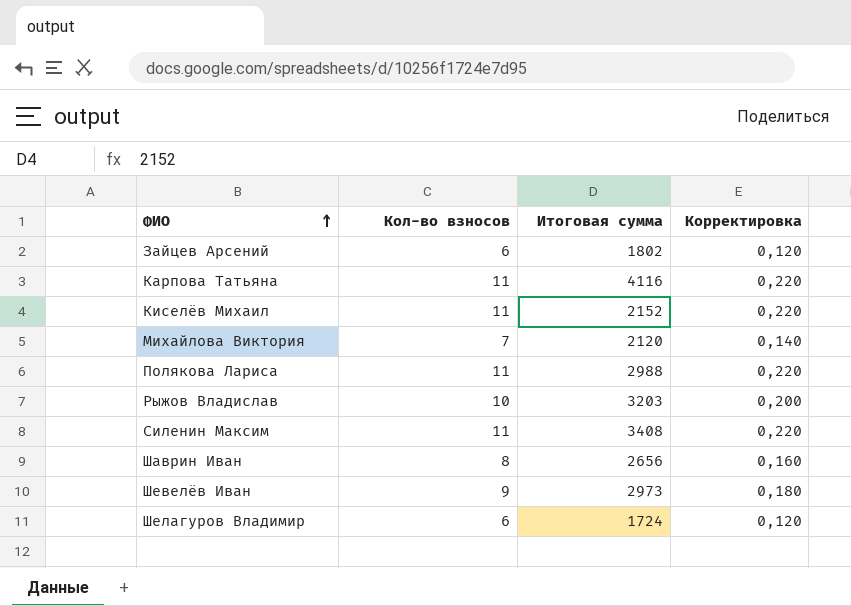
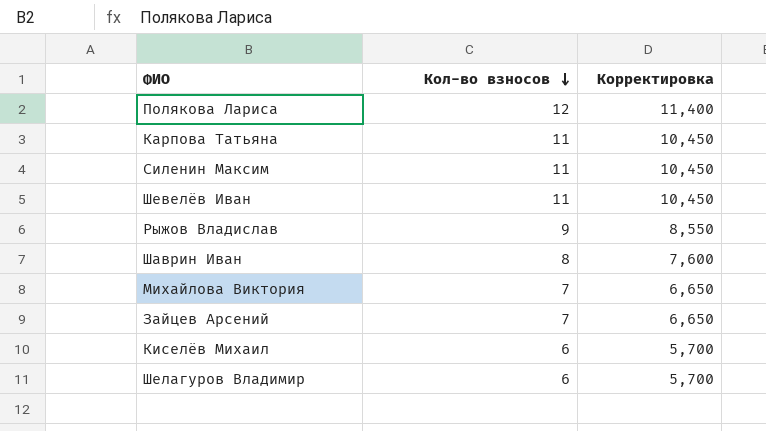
row order: ФИО ascending -> Кол-во взносов descending
column Итоговая сумма | position: 3 -> none
column Корректировка | formula: [Кол-во взносов] * 0,02 -> [Кол-во взносов] * 0,95
Полякова Лариса | Кол-во взносов: 11 -> 12
Шевелёв Иван | Кол-во взносов: 9 -> 11
Рыжов Владислав | Кол-во взносов: 10 -> 9
Зайцев Арсений | Кол-во взносов: 6 -> 7
Киселёв Михаил | Кол-во взносов: 11 -> 6

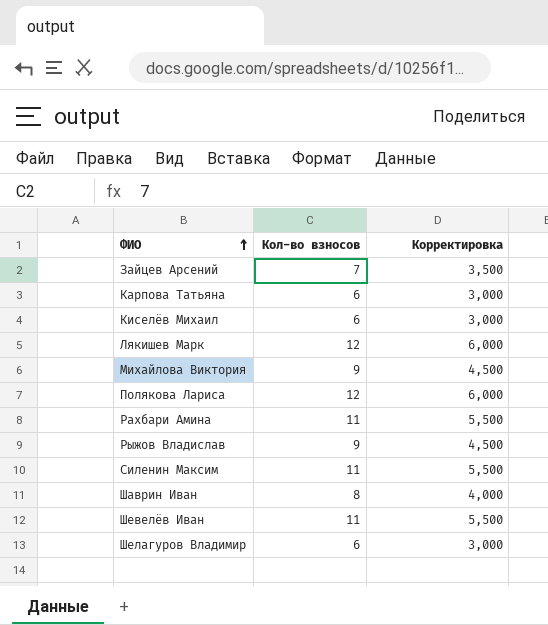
row order: Кол-во взносов descending -> ФИО ascending
column Корректировка | formula: [Кол-во взносов] * 0,95 -> [Кол-во взносов] * 0,5
Карпова Татьяна | Кол-во взносов: 11 -> 6
row Лякишев Марк: none -> 12 | 6,000
Михайлова Виктория | Кол-во взносов: 7 -> 9
row Рахбари Амина: none -> 11 | 5,500

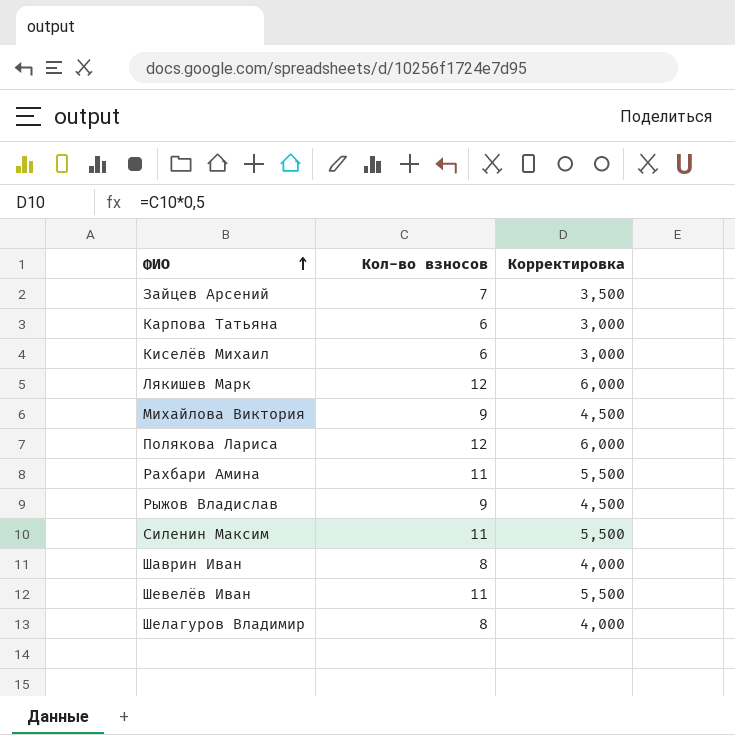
Шелагуров Владимир | Кол-во взносов: 6 -> 8
Шелагуров Владимир | Корректировка: 3,000 -> 4,000

